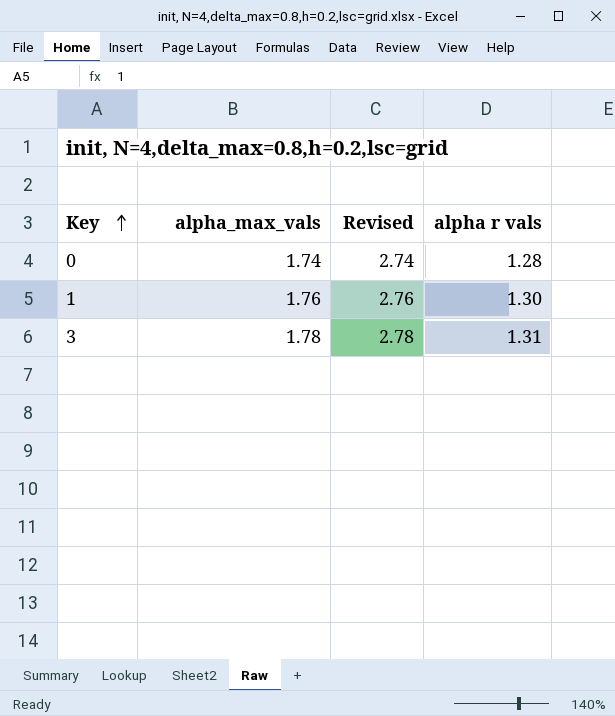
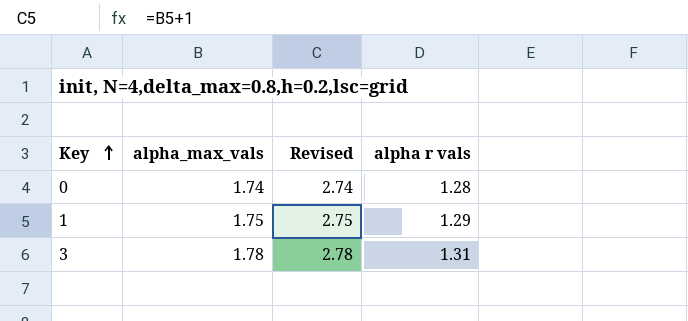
1 | alpha_max_vals: 1.76 -> 1.75
1 | Revised: 2.76 -> 2.75
1 | alpha r vals: 1.30 -> 1.29

